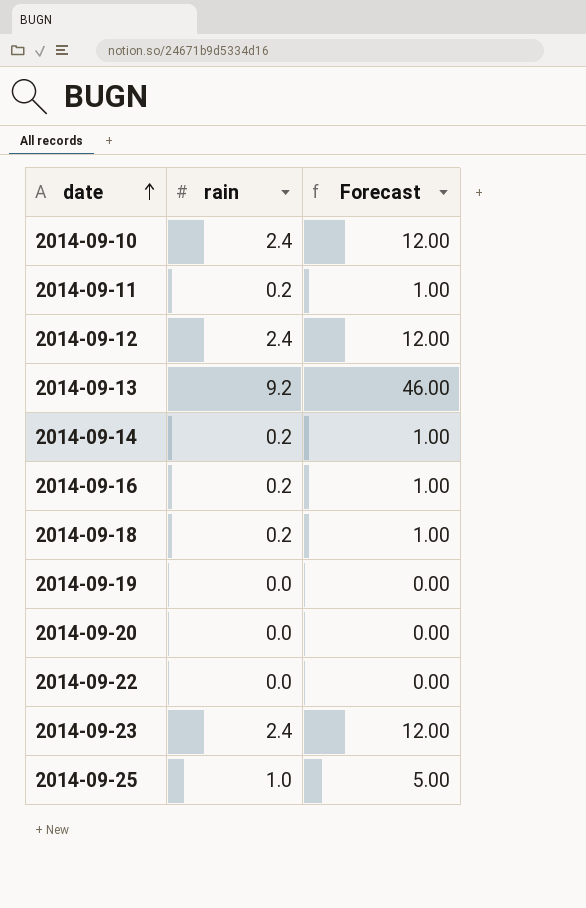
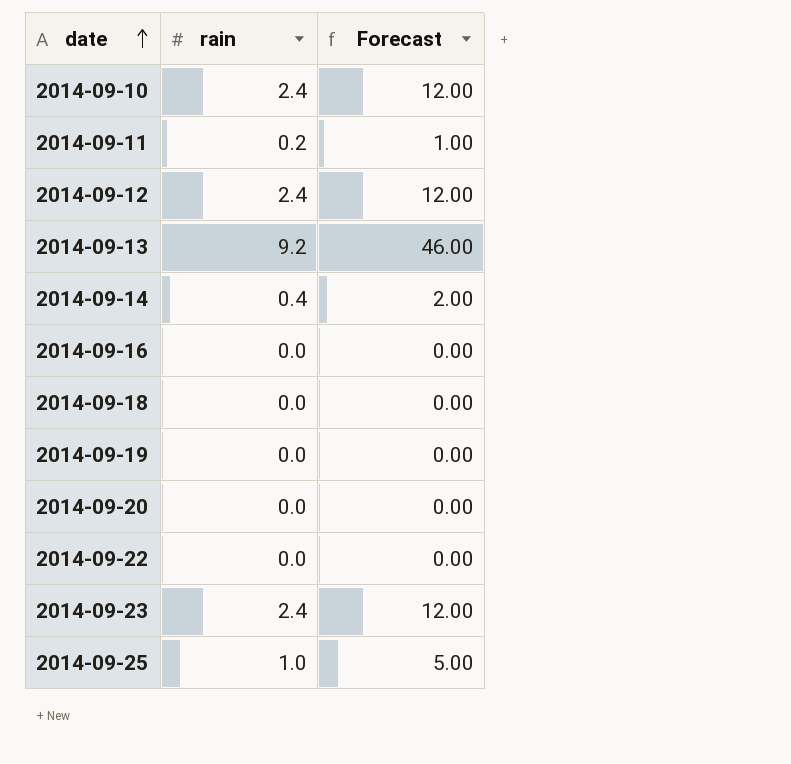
2014-09-14 | rain: 0.2 -> 0.4
2014-09-14 | Forecast: 1.00 -> 2.00
2014-09-16 | rain: 0.2 -> 0.0
2014-09-16 | Forecast: 1.00 -> 0.00
2014-09-18 | rain: 0.2 -> 0.0
2014-09-18 | Forecast: 1.00 -> 0.00

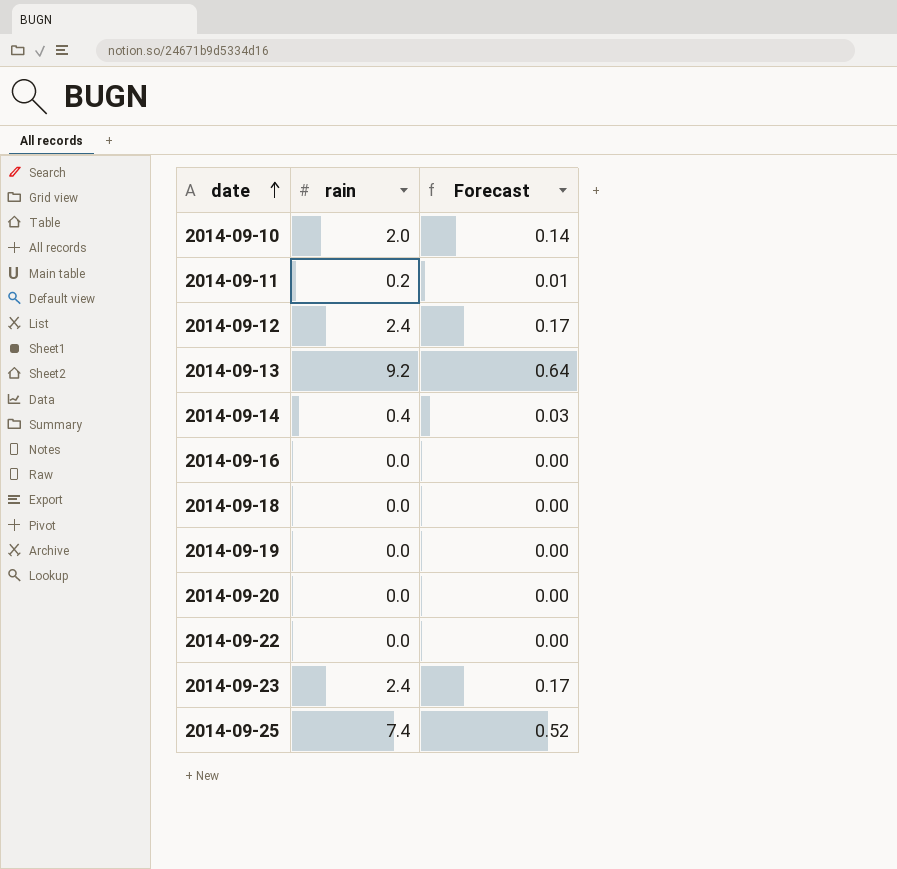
column Forecast | formula: [rain] * 5 -> [rain] * 0.07
2014-09-10 | rain: 2.4 -> 2.0
2014-09-25 | rain: 1.0 -> 7.4

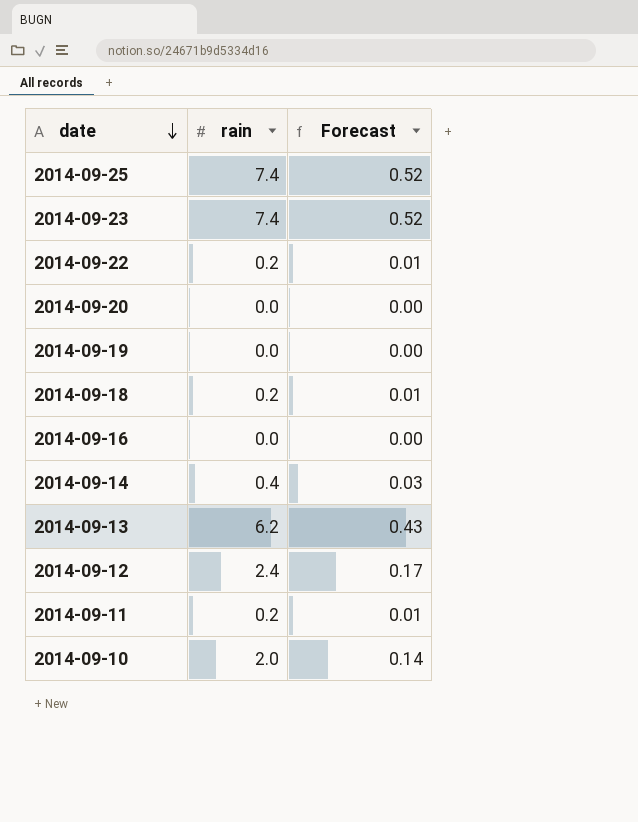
row order: date ascending -> date descending
2014-09-23 | rain: 2.4 -> 7.4
2014-09-23 | Forecast: 0.17 -> 0.52
2014-09-22 | rain: 0.0 -> 0.2
2014-09-22 | Forecast: 0.00 -> 0.01
2014-09-18 | rain: 0.0 -> 0.2
2014-09-18 | Forecast: 0.00 -> 0.01
2014-09-13 | rain: 9.2 -> 6.2
2014-09-13 | Forecast: 0.64 -> 0.43

